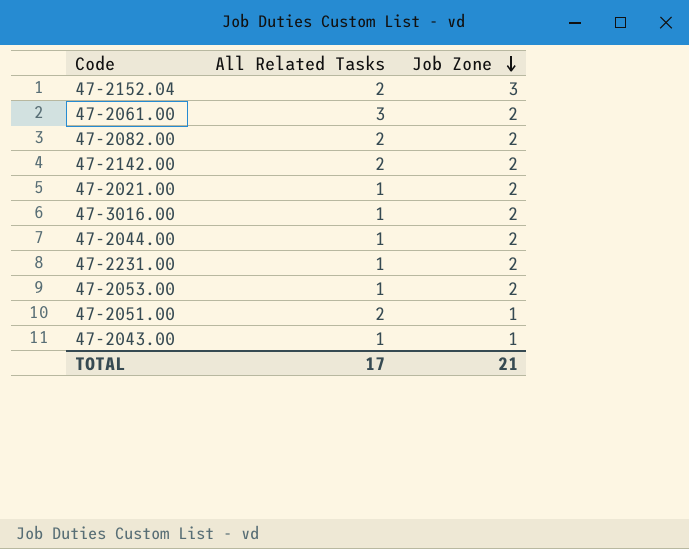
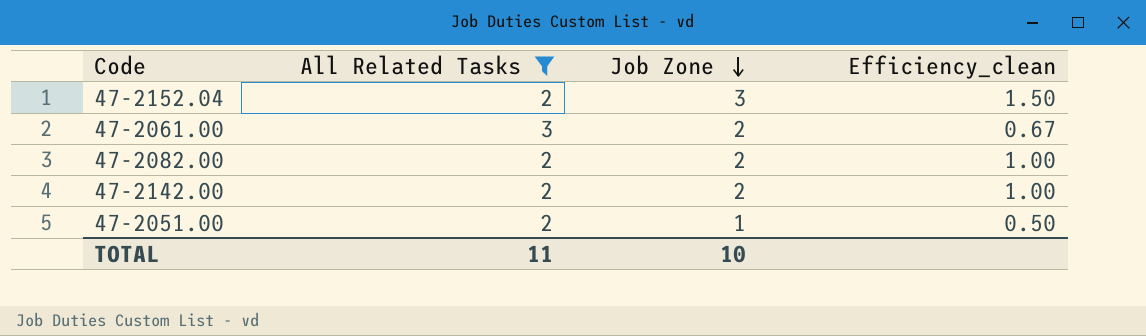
filter: none -> All Related Tasks != 1
column Efficiency_clean | formula: none -> [Job Zone] / [All Related Tasks]
TOTAL | All Related Tasks: 17 -> 11
TOTAL | Job Zone: 21 -> 10

